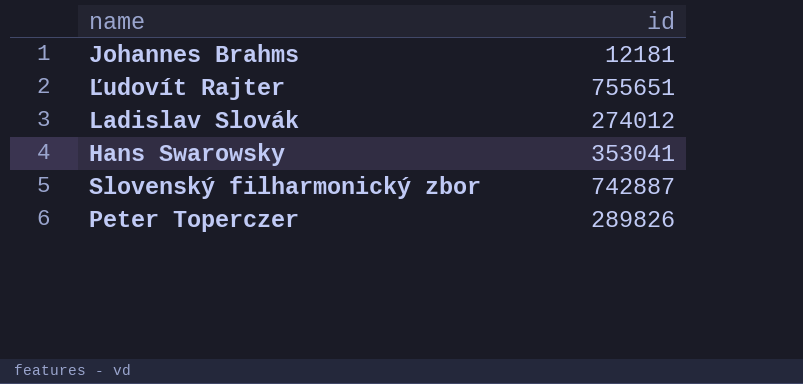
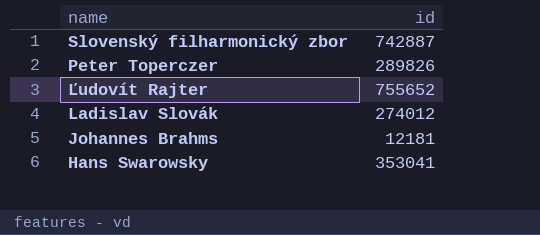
row order: none -> name descending
Ľudovít Rajter | id: 755651 -> 755652

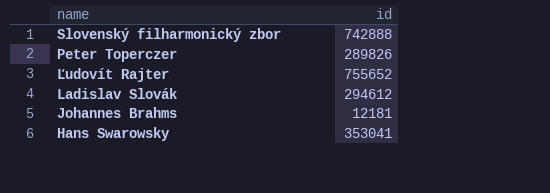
Slovenský filharmonický zbor | id: 742887 -> 742888
Ladislav Slovák | id: 274012 -> 294612

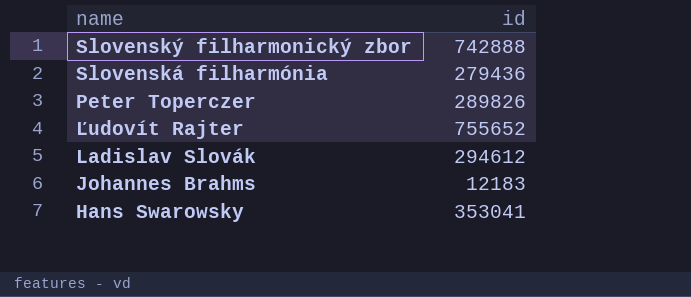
row Slovenská filharmónia: none -> 279436
Johannes Brahms | id: 12181 -> 12183

